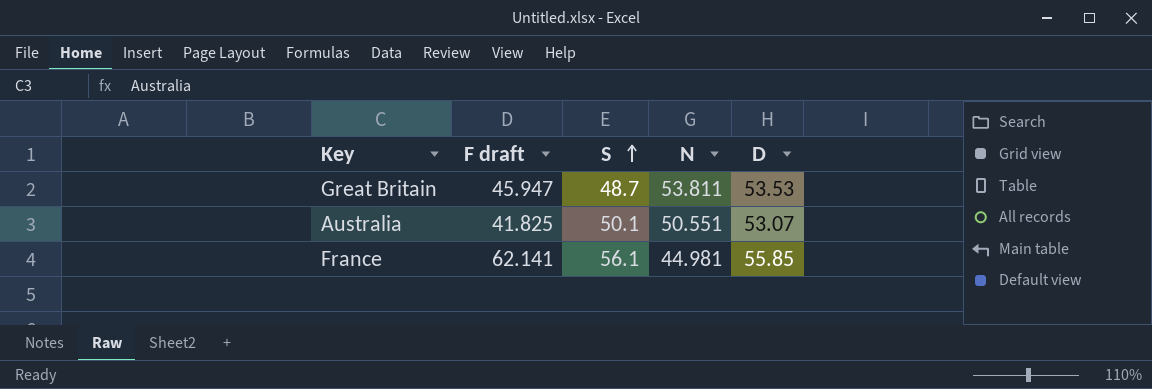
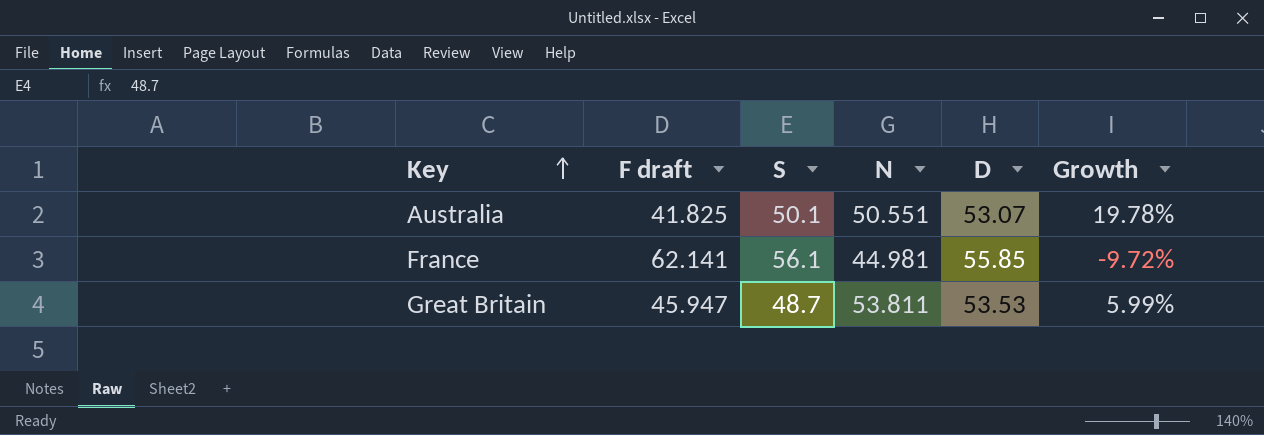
row order: S ascending -> Key ascending
column Growth | formula: none -> ([S] - [F draft]) / [F draft]

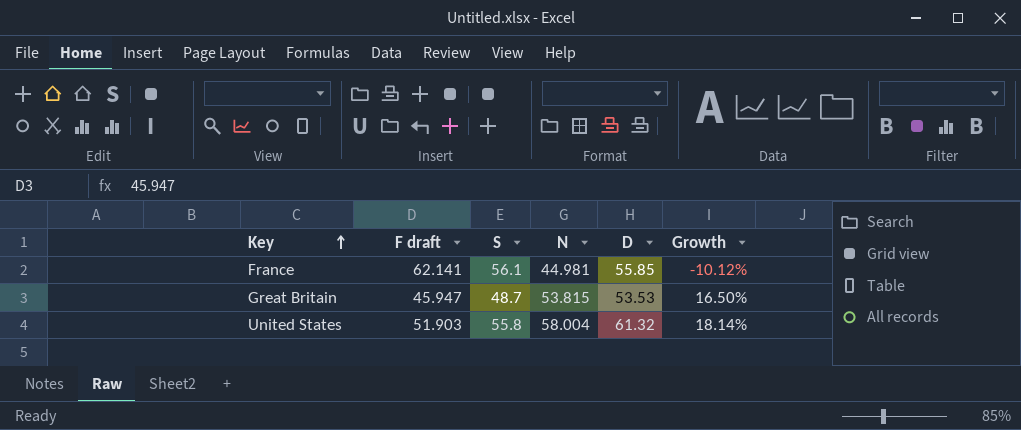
column Growth | formula: ([S] - [F draft]) / [F draft] -> ([D] - [F draft]) / [F draft]
row Australia: 41.825 | 50.1 | 50.551 | 53.07 | 19.78% -> none
Great Britain | N: 53.811 -> 53.815
row United States: none -> 51.903 | 55.8 | 58.004 | 61.32 | 18.14%

